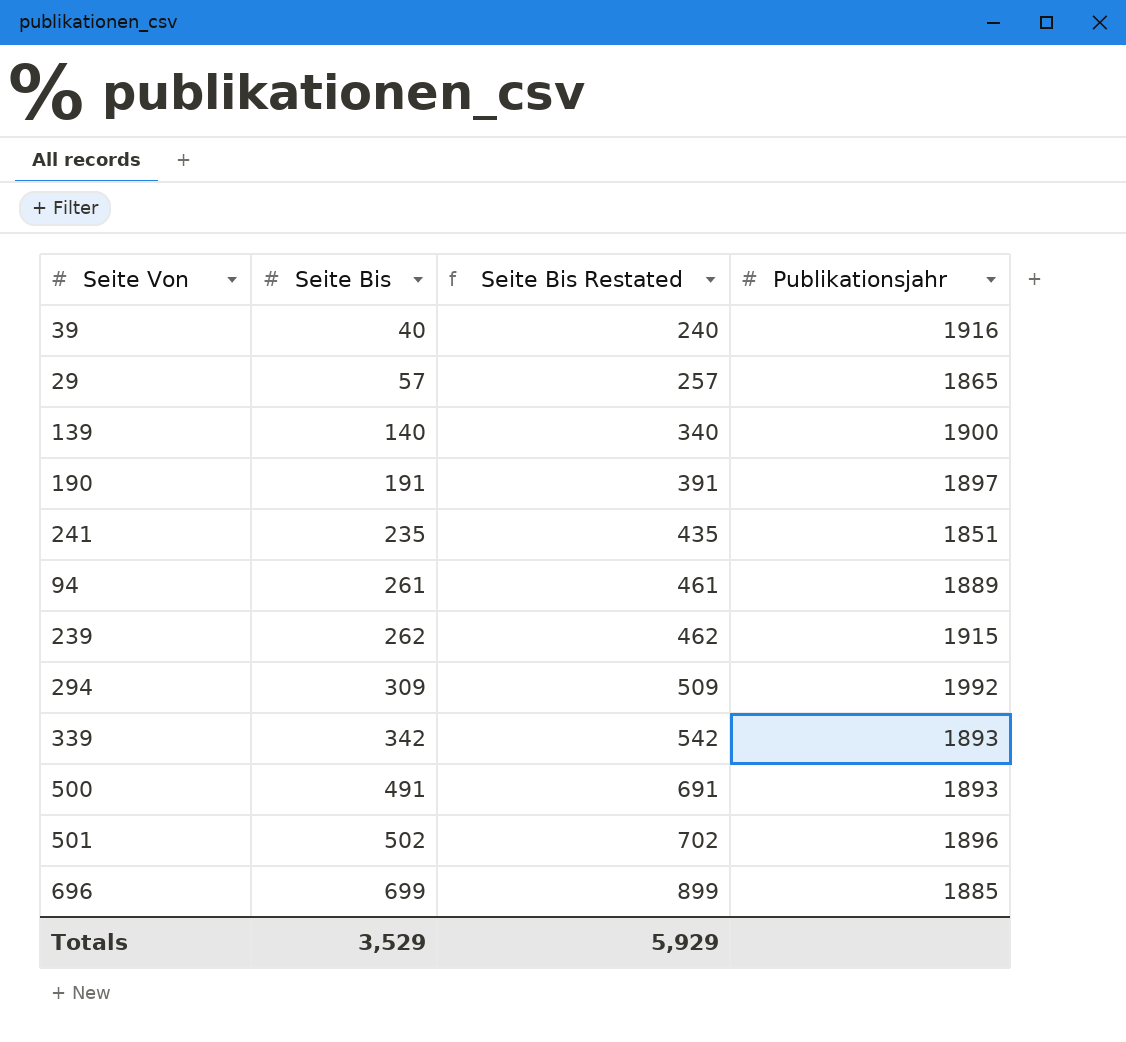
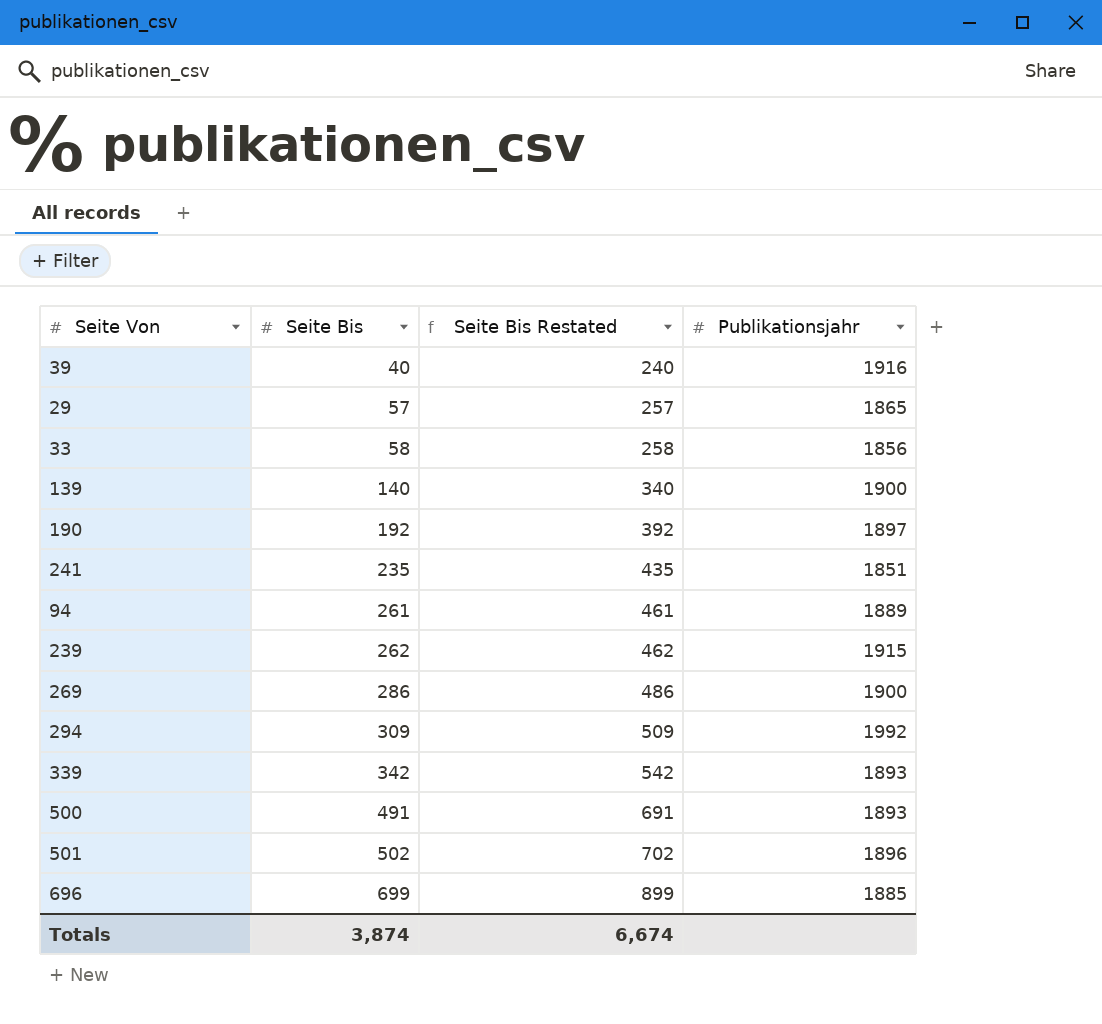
row 33: none -> 58 | 258 | 1856
190 | Seite Bis: 191 -> 192
190 | Seite Bis Restated: 391 -> 392
row 269: none -> 286 | 486 | 1900
Totals | Seite Bis: 3,529 -> 3,874
Totals | Seite Bis Restated: 5,929 -> 6,674

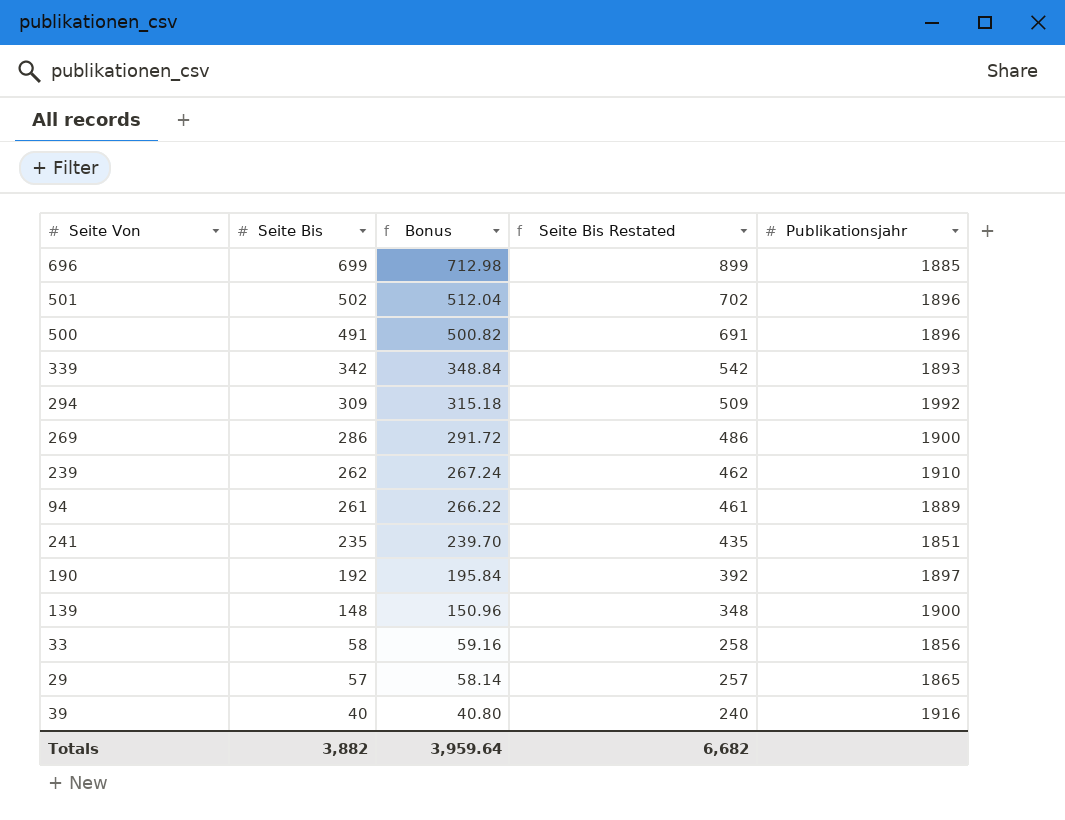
row order: Seite Bis ascending -> Seite Bis descending
column Bonus | formula: none -> [Seite Bis] * 1.02
500 | Publikationsjahr: 1893 -> 1896
239 | Publikationsjahr: 1915 -> 1910
139 | Seite Bis: 140 -> 148
139 | Seite Bis Restated: 340 -> 348
Totals | Seite Bis: 3,874 -> 3,882
Totals | Seite Bis Restated: 6,674 -> 6,682

